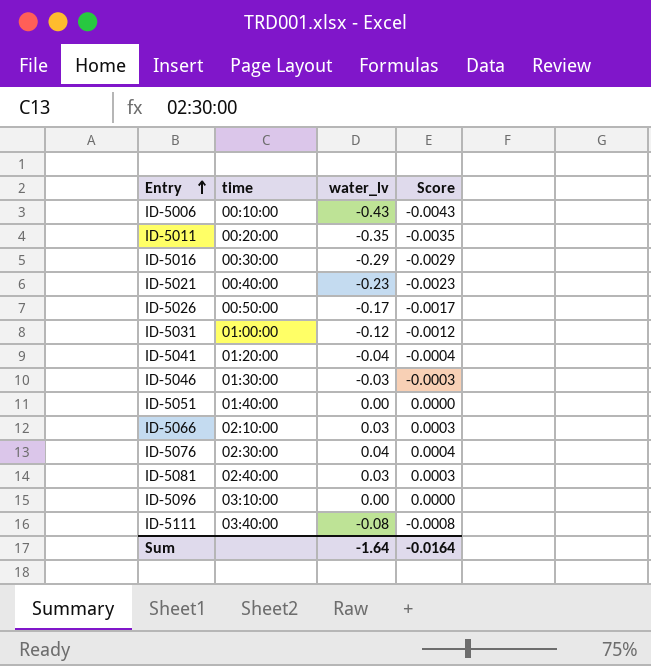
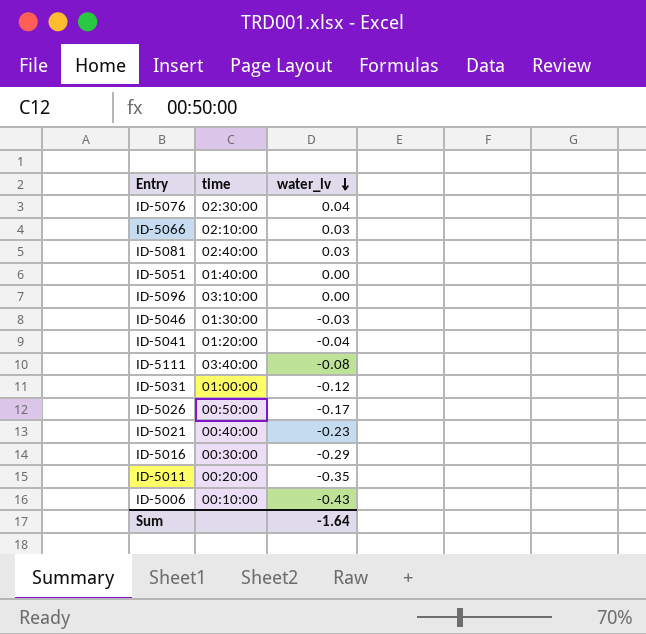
row order: Entry ascending -> water_lv descending
column Score | formula: [water_lv] * 0.01 -> none

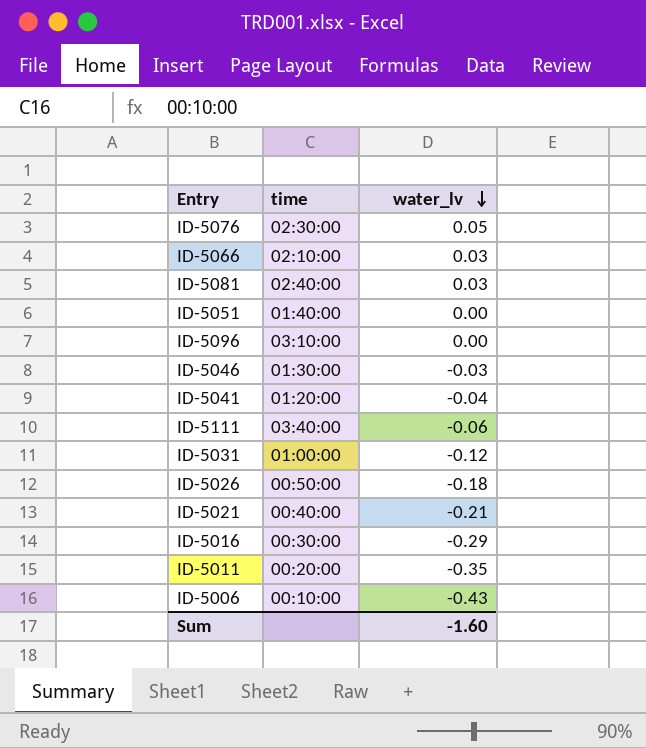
ID-5076 | water_lv: 0.04 -> 0.05
ID-5111 | water_lv: -0.08 -> -0.06
ID-5026 | water_lv: -0.17 -> -0.18
ID-5021 | water_lv: -0.23 -> -0.21
Sum | water_lv: -1.64 -> -1.60

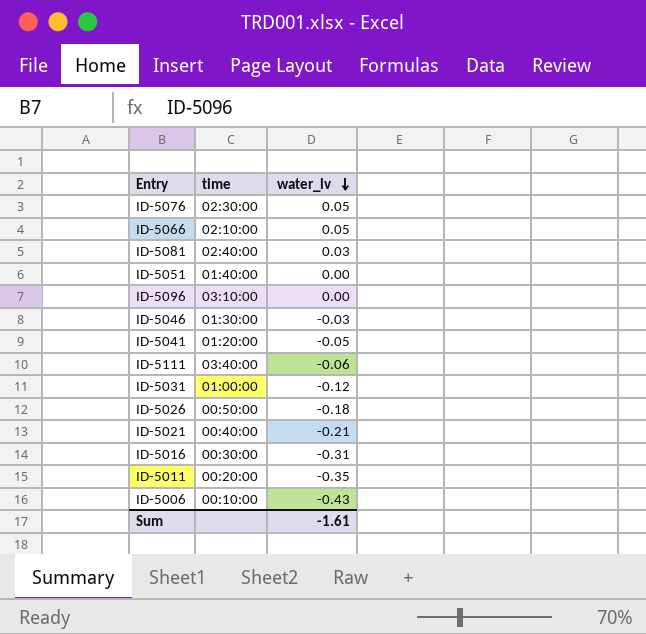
ID-5066 | water_lv: 0.03 -> 0.05
ID-5041 | water_lv: -0.04 -> -0.05
ID-5016 | water_lv: -0.29 -> -0.31
Sum | water_lv: -1.60 -> -1.61

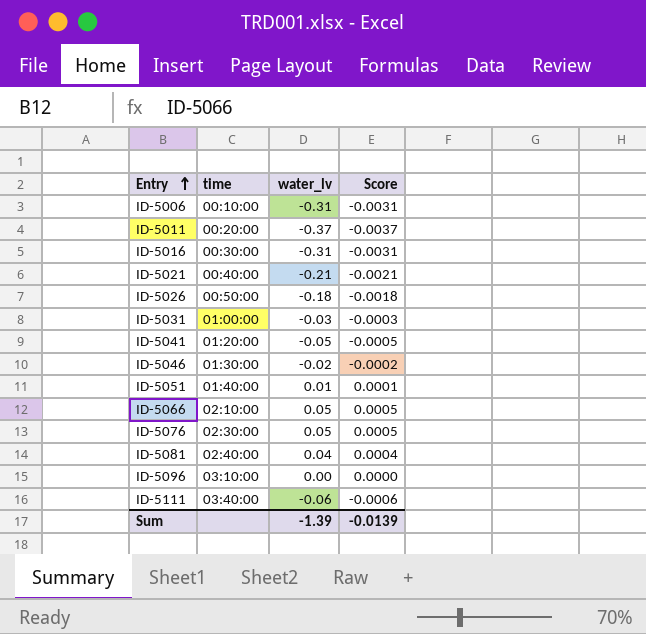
row order: water_lv descending -> Entry ascending
column Score | formula: none -> [water_lv] * 0.01
ID-5006 | water_lv: -0.43 -> -0.31
ID-5011 | water_lv: -0.35 -> -0.37
ID-5031 | water_lv: -0.12 -> -0.03
ID-5046 | water_lv: -0.03 -> -0.02
ID-5051 | water_lv: 0.00 -> 0.01
ID-5081 | water_lv: 0.03 -> 0.04
Sum | water_lv: -1.61 -> -1.39

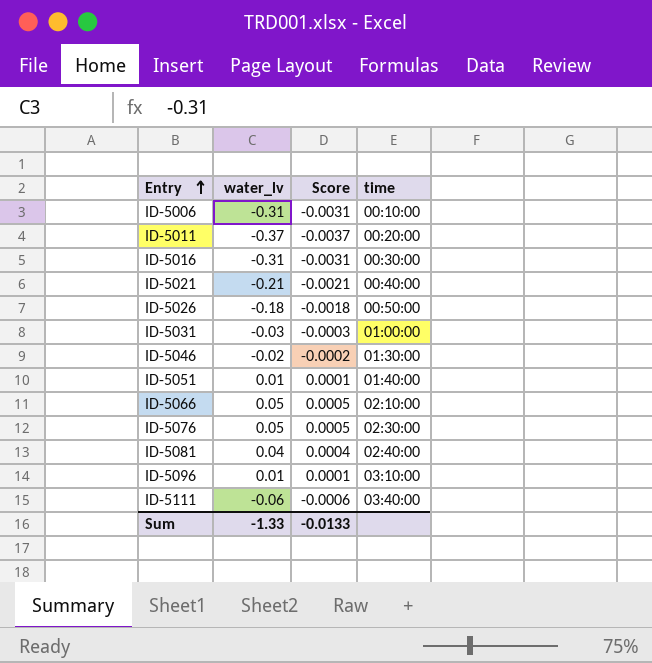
column time | position: 2 -> 4
row ID-5041: 01:20:00 | -0.05 | -0.0005 -> none
ID-5096 | water_lv: 0.00 -> 0.01
ID-5096 | Score: 0.0000 -> 0.0001
Sum | water_lv: -1.39 -> -1.33
Sum | Score: -0.0139 -> -0.0133

